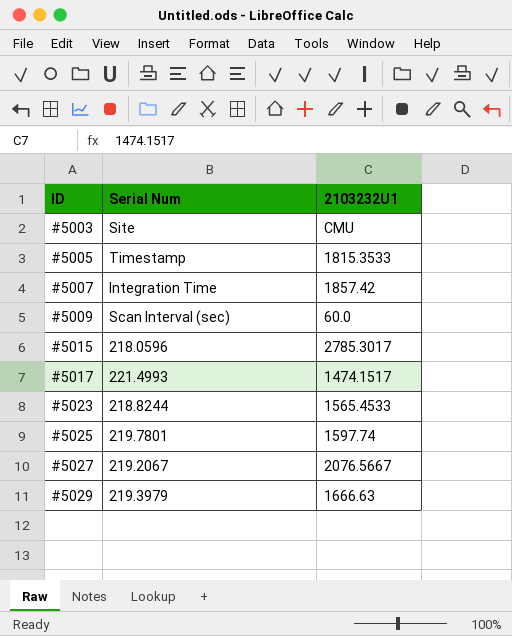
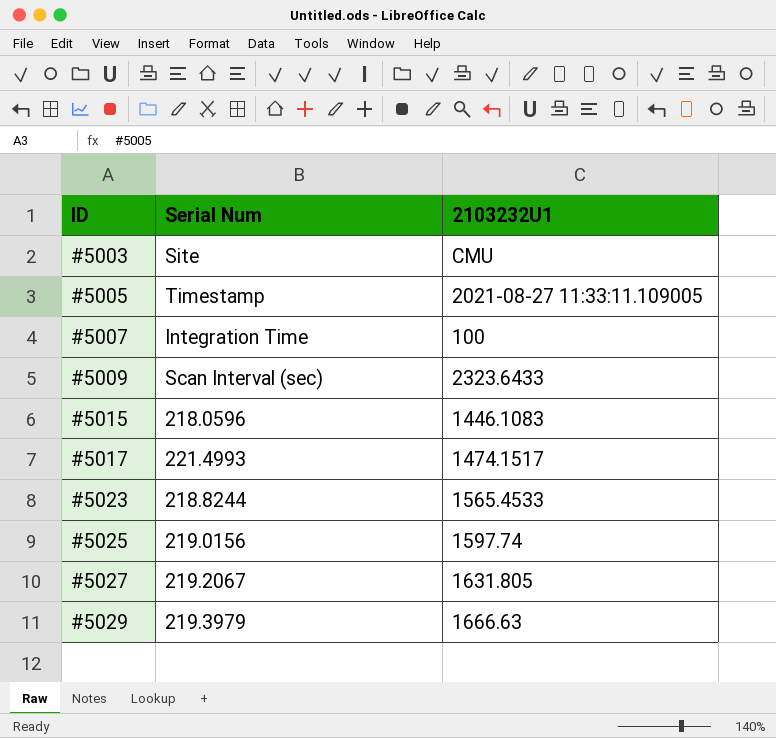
#5005 | 2103232U1: 1815.3533 -> 2021-08-27 11:33:11.109005
#5007 | 2103232U1: 1857.42 -> 100
#5009 | 2103232U1: 60.0 -> 2323.6433
#5015 | 2103232U1: 2785.3017 -> 1446.1083
#5025 | Serial Num: 219.7801 -> 219.0156
#5027 | 2103232U1: 2076.5667 -> 1631.805

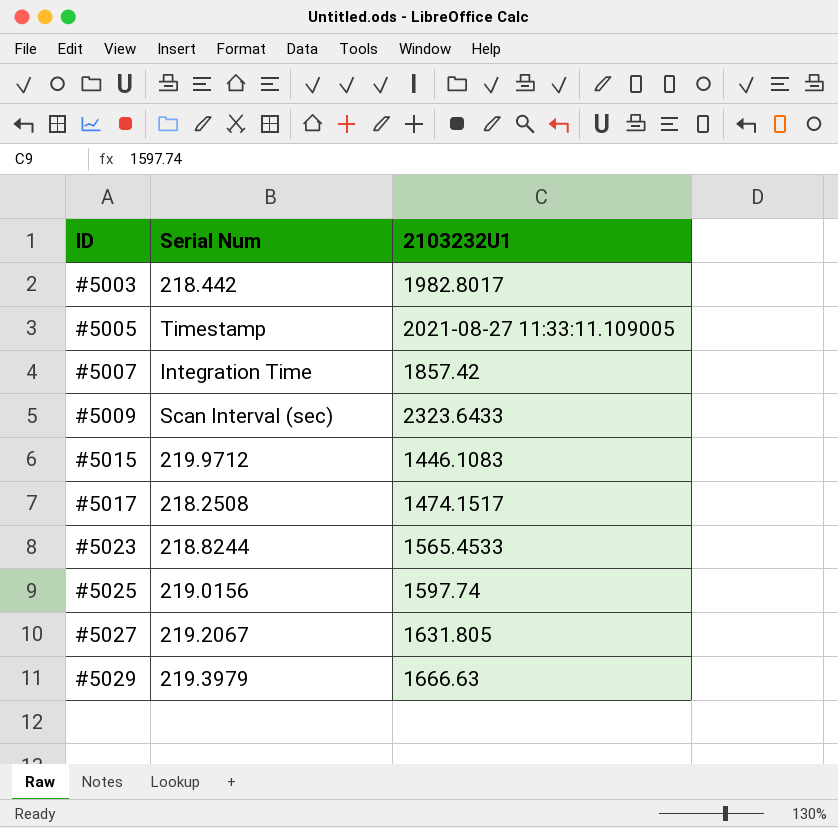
#5003 | Serial Num: Site -> 218.442
#5003 | 2103232U1: CMU -> 1982.8017
#5007 | 2103232U1: 100 -> 1857.42
#5015 | Serial Num: 218.0596 -> 219.9712
#5017 | Serial Num: 221.4993 -> 218.2508

